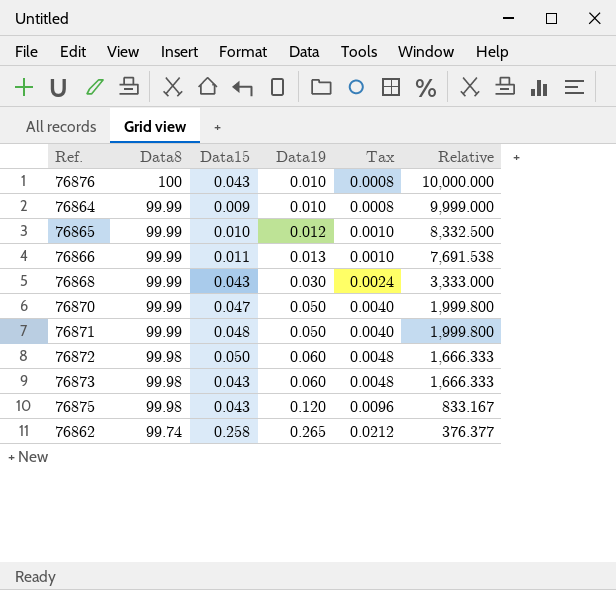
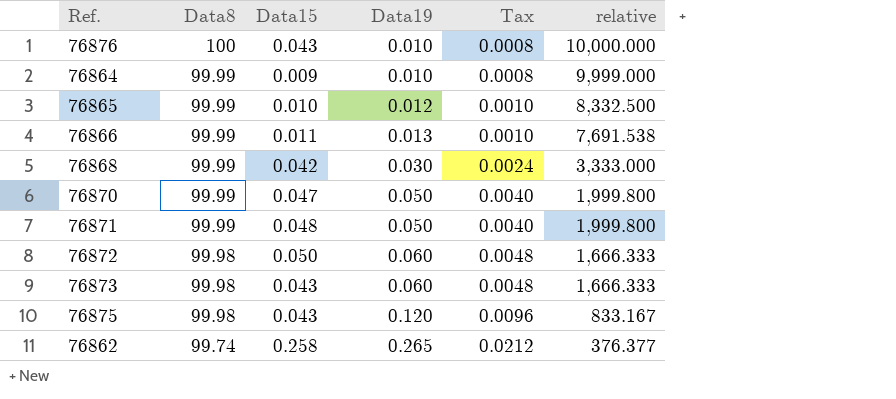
column name: Relative -> relative
76868 | Data15: 0.043 -> 0.042

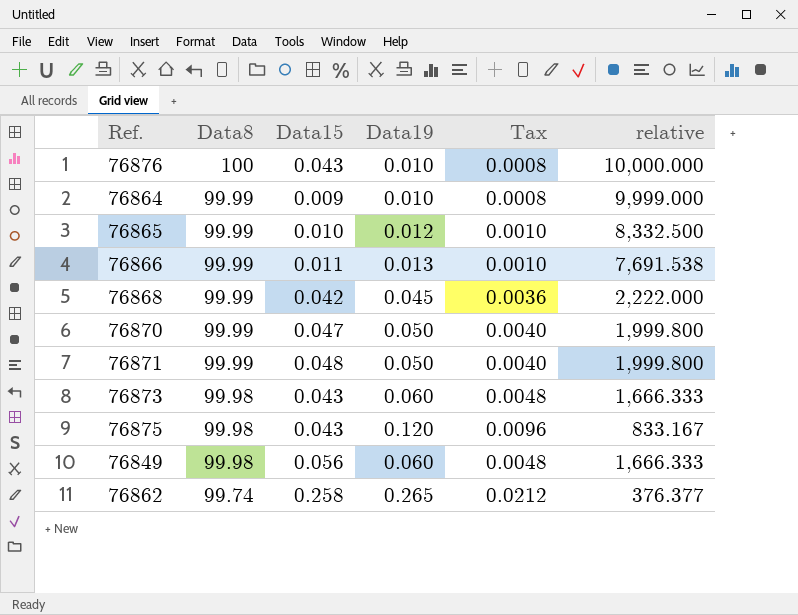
row 76872: 99.98 | 0.050 | 0.060 | 0.0048 | 1,666.333 -> none
76868 | Data19: 0.030 -> 0.045
76868 | Tax: 0.0024 -> 0.0036
76868 | relative: 3,333.000 -> 2,222.000
row 76849: none -> 99.98 | 0.056 | 0.060 | 0.0048 | 1,666.333

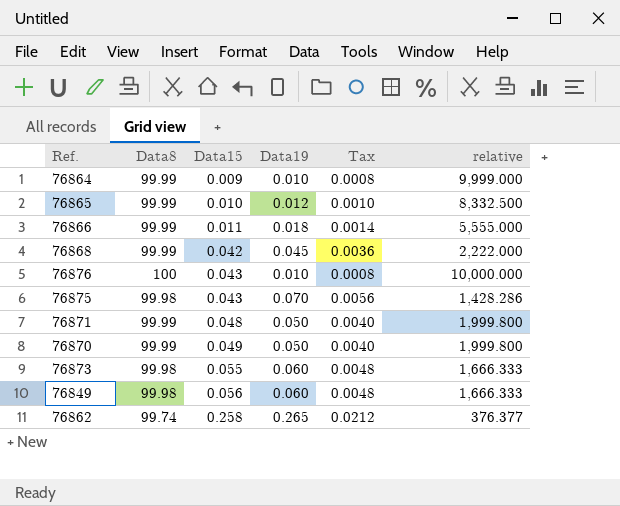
row order: Data8 descending -> Data15 ascending
76866 | Data19: 0.013 -> 0.018
76866 | Tax: 0.0010 -> 0.0014
76866 | relative: 7,691.538 -> 5,555.000
76875 | Data19: 0.120 -> 0.070
76875 | Tax: 0.0096 -> 0.0056
76875 | relative: 833.167 -> 1,428.286
76870 | Data15: 0.047 -> 0.049
76873 | Data15: 0.043 -> 0.055

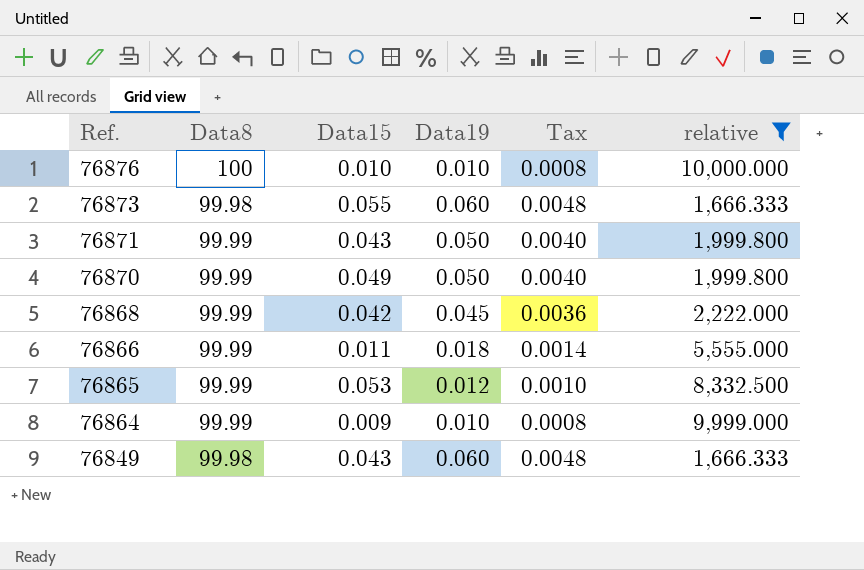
filter: none -> relative >= 1,666.333
row order: Data15 ascending -> Ref. descending
76876 | Data15: 0.043 -> 0.010
76871 | Data15: 0.048 -> 0.043
76865 | Data15: 0.010 -> 0.053
76849 | Data15: 0.056 -> 0.043

